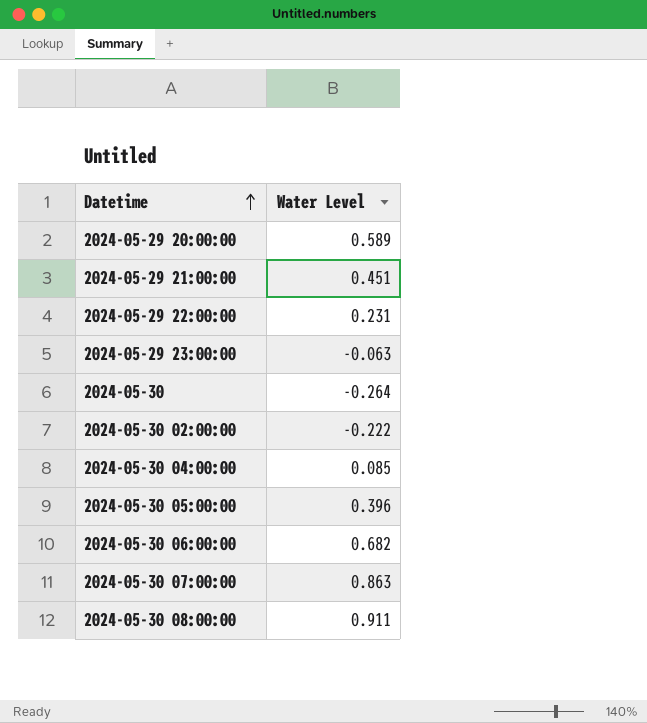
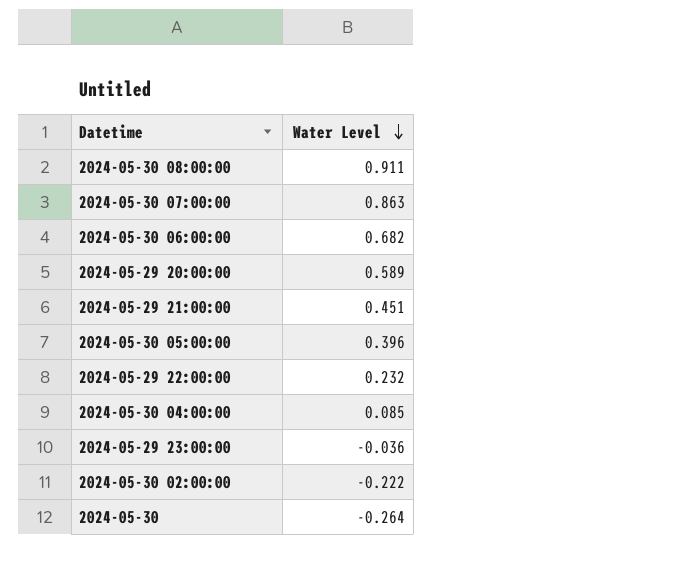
row order: Datetime ascending -> Water Level descending
2024-05-29 22:00:00 | Water Level: 0.231 -> 0.232
2024-05-29 23:00:00 | Water Level: -0.063 -> -0.036

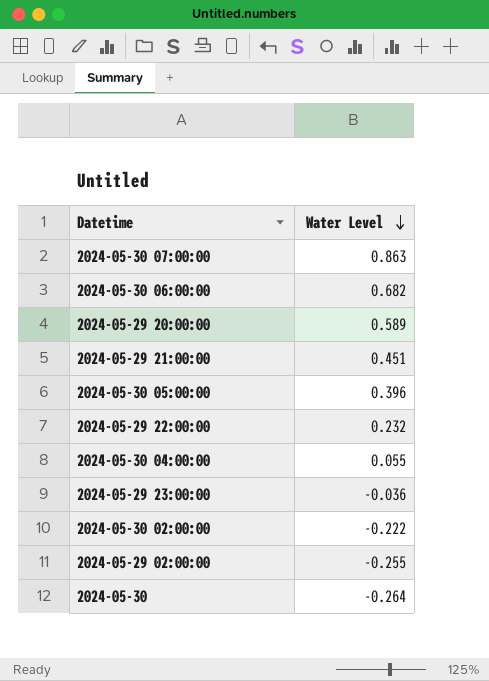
row 2024-05-30 08:00:00: 0.911 -> none
2024-05-30 04:00:00 | Water Level: 0.085 -> 0.055
row 2024-05-29 02:00:00: none -> -0.255

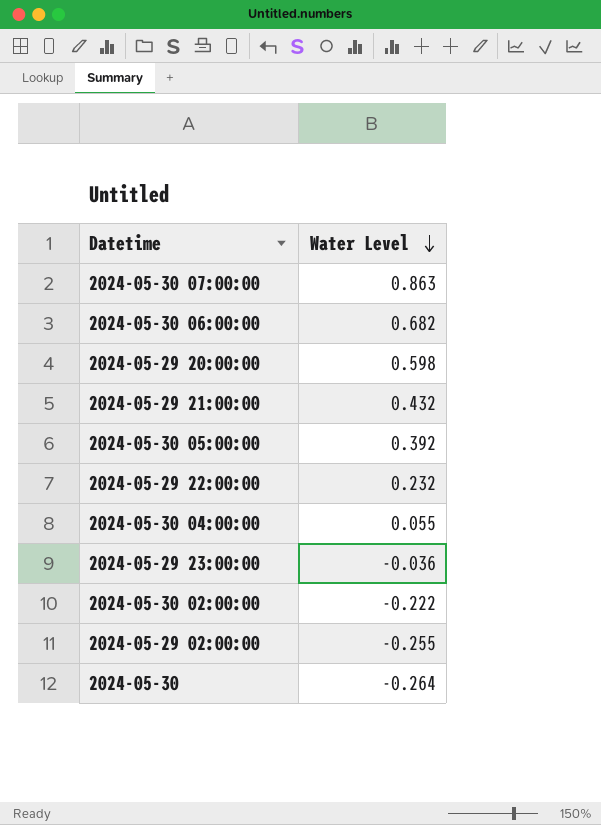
2024-05-29 20:00:00 | Water Level: 0.589 -> 0.598
2024-05-29 21:00:00 | Water Level: 0.451 -> 0.432
2024-05-30 05:00:00 | Water Level: 0.396 -> 0.392

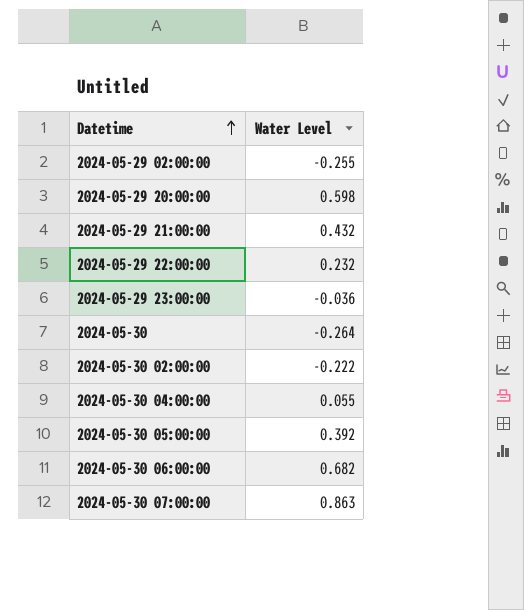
row order: Water Level descending -> Datetime ascending

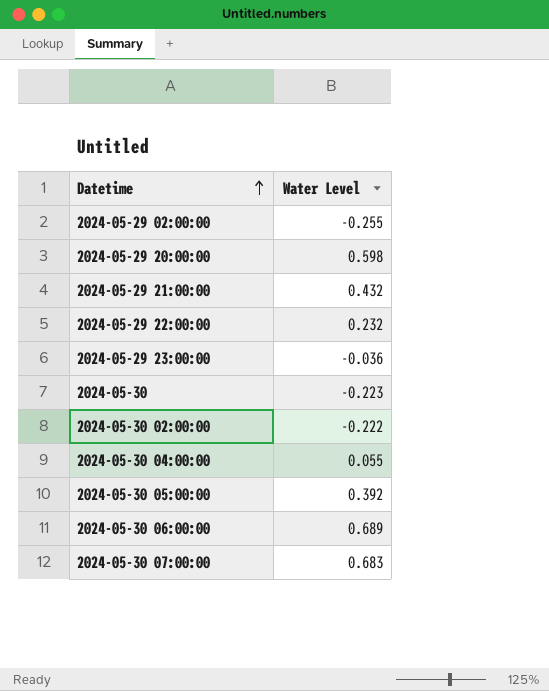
2024-05-30 | Water Level: -0.264 -> -0.223
2024-05-30 06:00:00 | Water Level: 0.682 -> 0.689
2024-05-30 07:00:00 | Water Level: 0.863 -> 0.683

